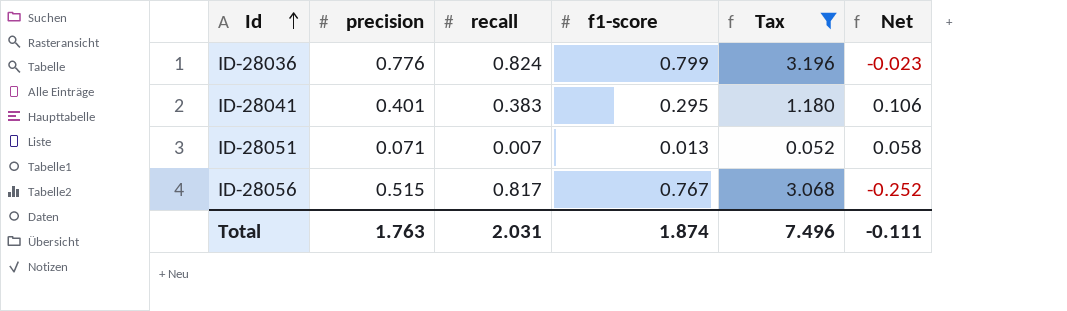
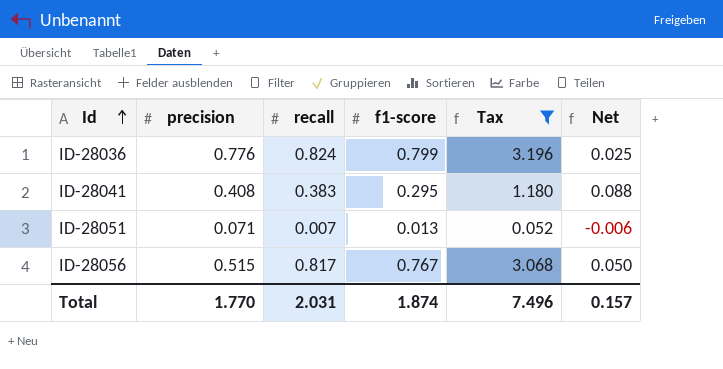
column Net | formula: [precision] - [f1-score] -> [recall] - [f1-score]
ID-28041 | precision: 0.401 -> 0.408
Total | precision: 1.763 -> 1.770
Total | Net: -0.111 -> 0.157

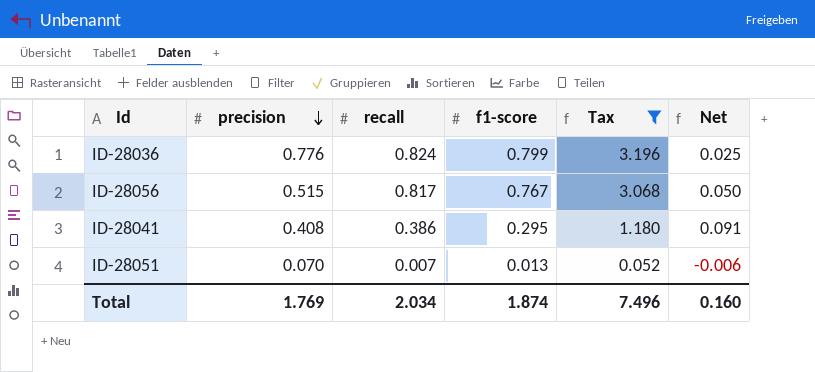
row order: Id ascending -> precision descending
ID-28041 | recall: 0.383 -> 0.386
ID-28041 | Net: 0.088 -> 0.091
ID-28051 | precision: 0.071 -> 0.070
Total | precision: 1.770 -> 1.769
Total | recall: 2.031 -> 2.034
Total | Net: 0.157 -> 0.160

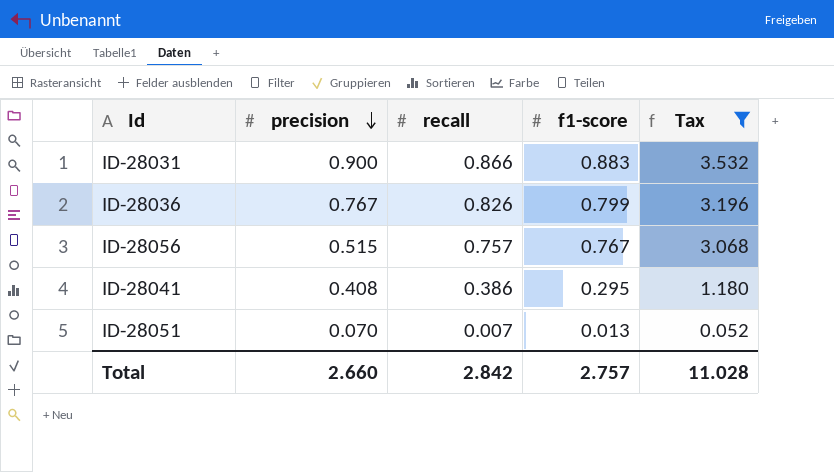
column Net | formula: [recall] - [f1-score] -> none
row ID-28031: none -> 0.900 | 0.866 | 0.883 | 3.532
ID-28036 | precision: 0.776 -> 0.767
ID-28036 | recall: 0.824 -> 0.826
ID-28056 | recall: 0.817 -> 0.757
Total | precision: 1.769 -> 2.660
Total | recall: 2.034 -> 2.842
Total | f1-score: 1.874 -> 2.757
Total | Tax: 7.496 -> 11.028

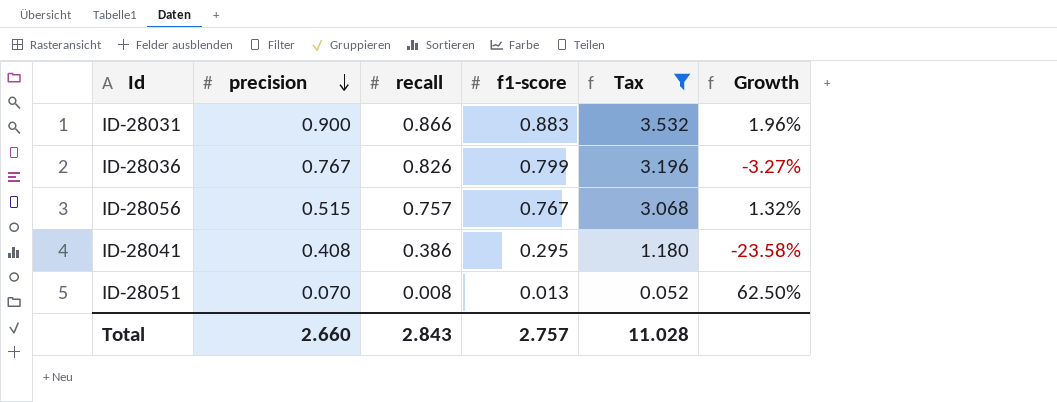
column Growth | formula: none -> ([f1-score] - [recall]) / [recall]
ID-28051 | recall: 0.007 -> 0.008
Total | recall: 2.842 -> 2.843

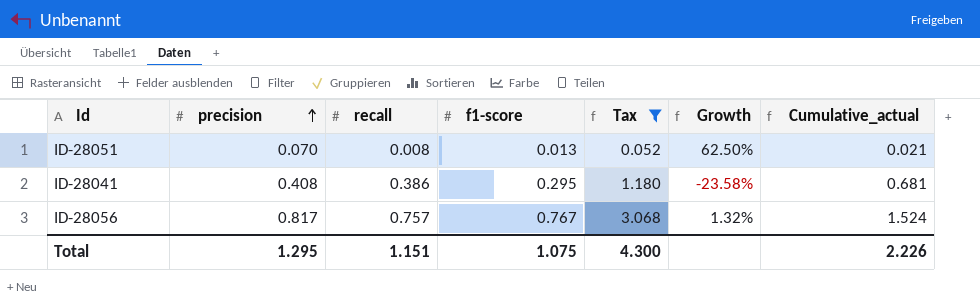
row order: precision descending -> precision ascending
column Cumulative_actual | formula: none -> [recall] + [f1-score]
row ID-28031: 0.900 | 0.866 | 0.883 | 3.532 | 1.96% -> none
row ID-28036: 0.767 | 0.826 | 0.799 | 3.196 | -3.27% -> none
ID-28056 | precision: 0.515 -> 0.817
Total | precision: 2.660 -> 1.295
Total | recall: 2.843 -> 1.151
Total | f1-score: 2.757 -> 1.075
Total | Tax: 11.028 -> 4.300

